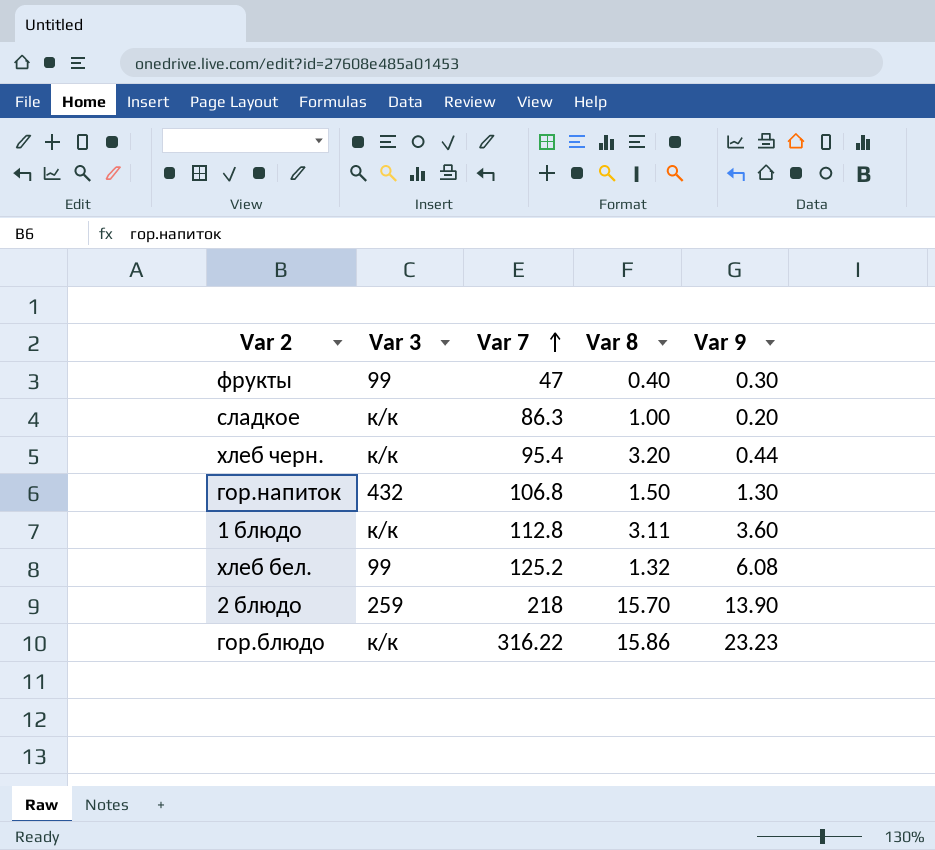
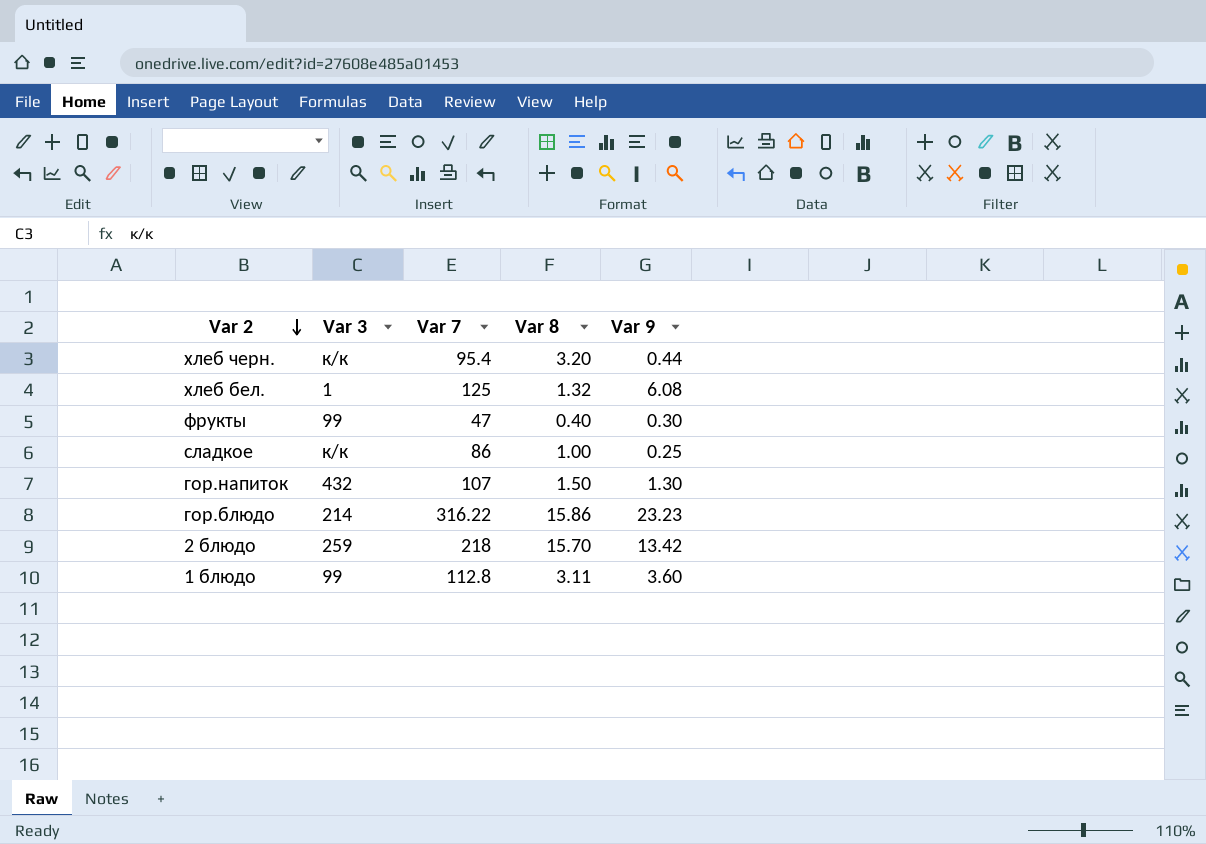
row order: Var 7 ascending -> Var 2 descending
хлеб бел. | Var 3: 99 -> 1
хлеб бел. | Var 7: 125.2 -> 125
сладкое | Var 7: 86.3 -> 86
сладкое | Var 9: 0.20 -> 0.25
гор.напиток | Var 7: 106.8 -> 107
гор.блюдо | Var 3: к/к -> 214
2 блюдо | Var 9: 13.90 -> 13.42
1 блюдо | Var 3: к/к -> 99

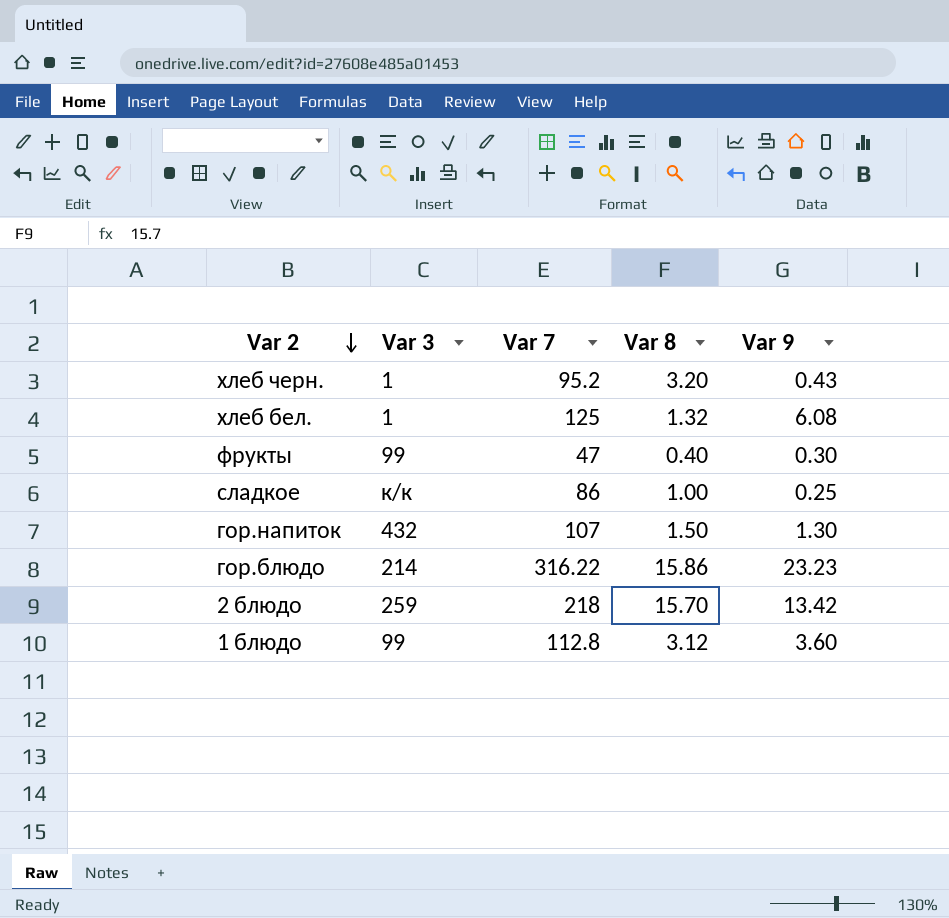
хлеб черн. | Var 3: к/к -> 1
хлеб черн. | Var 7: 95.4 -> 95.2
хлеб черн. | Var 9: 0.44 -> 0.43
1 блюдо | Var 8: 3.11 -> 3.12

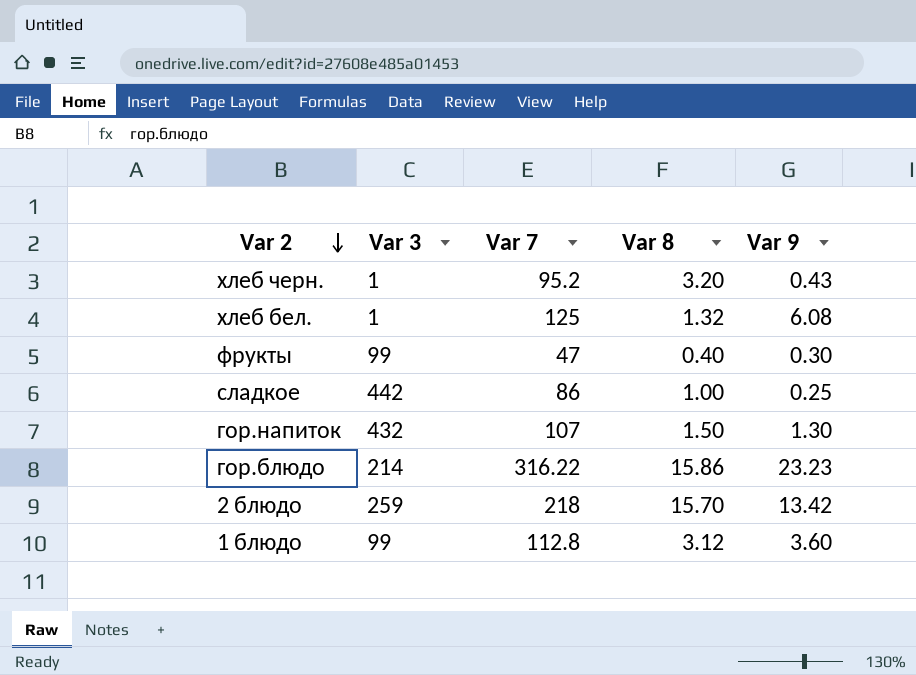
сладкое | Var 3: к/к -> 442

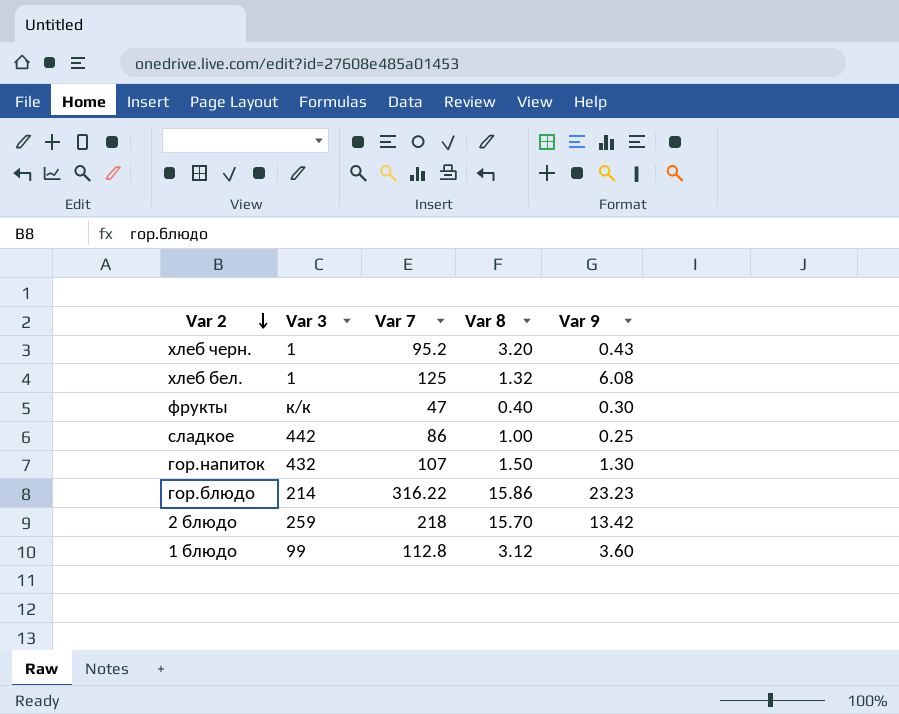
фрукты | Var 3: 99 -> к/к

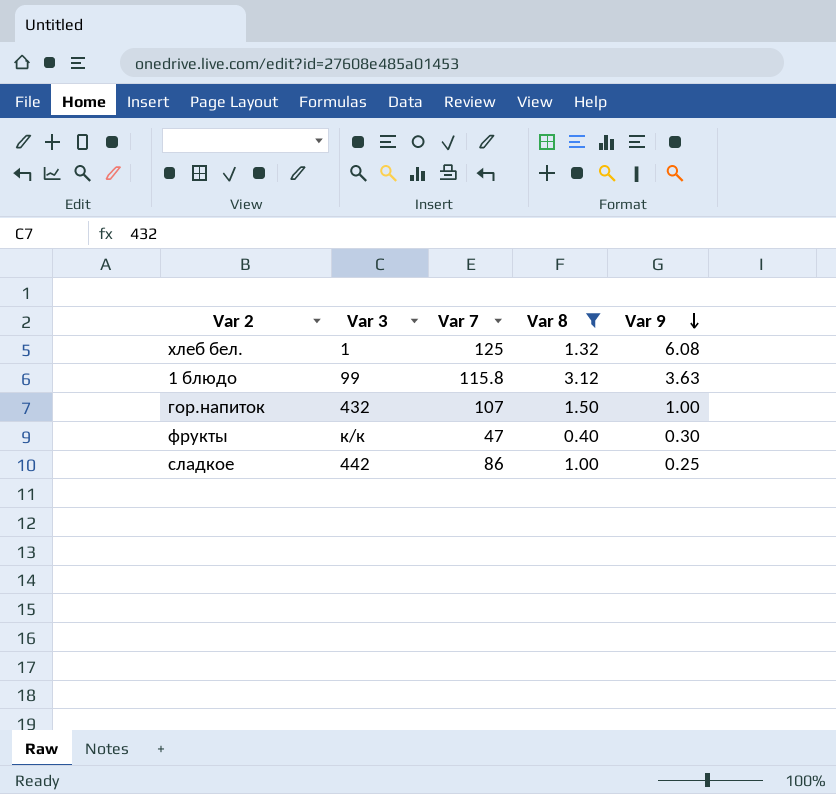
filter: none -> Var 8 <= 3.12
row order: Var 2 descending -> Var 9 descending
1 блюдо | Var 7: 112.8 -> 115.8
1 блюдо | Var 9: 3.60 -> 3.63
гор.напиток | Var 9: 1.30 -> 1.00

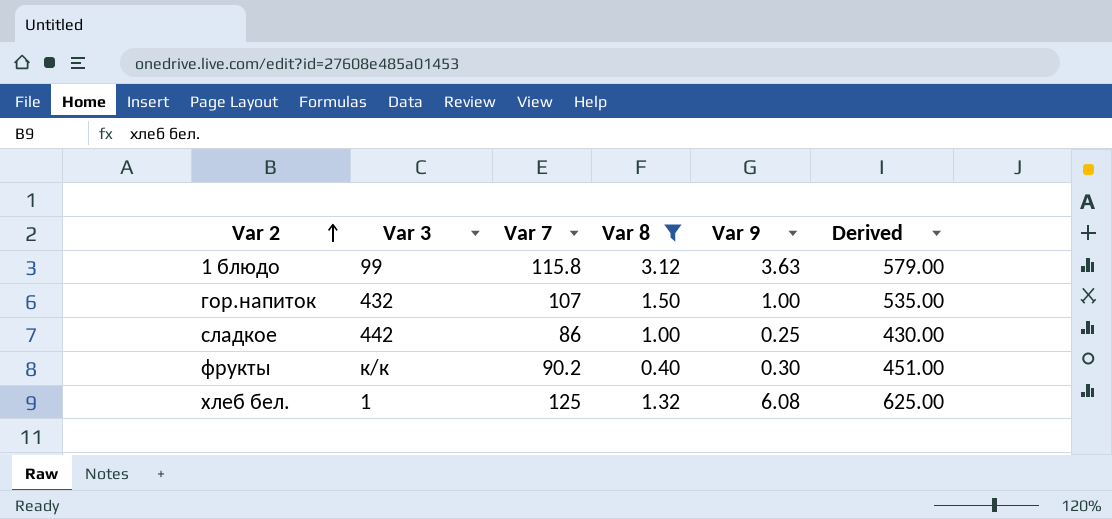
row order: Var 9 descending -> Var 2 ascending
column Derived | formula: none -> [Var 7] * 5
фрукты | Var 7: 47 -> 90.2

